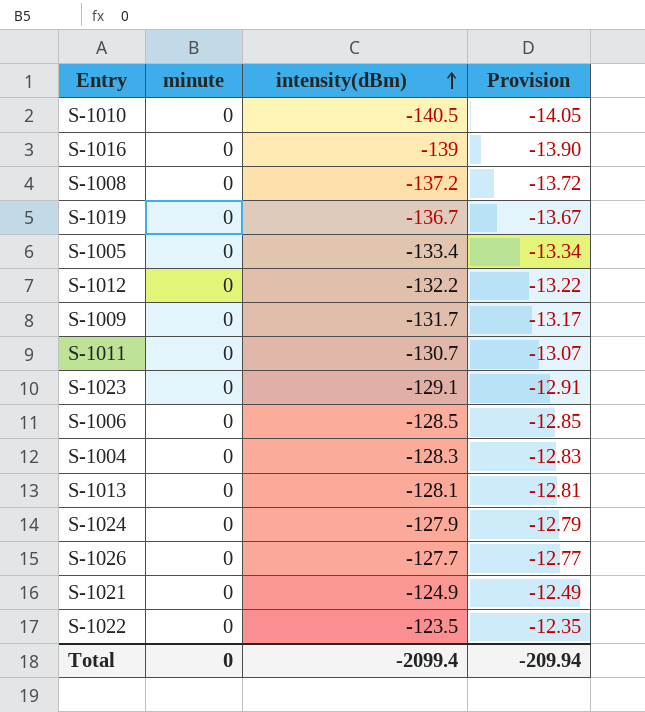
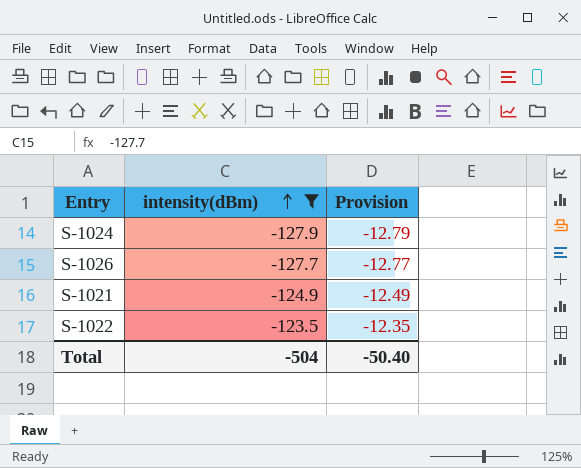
filter: none -> intensity(dBm) >= -127.9
column minute | position: 2 -> none
Total | intensity(dBm): -2099.4 -> -504
Total | Provision: -209.94 -> -50.40

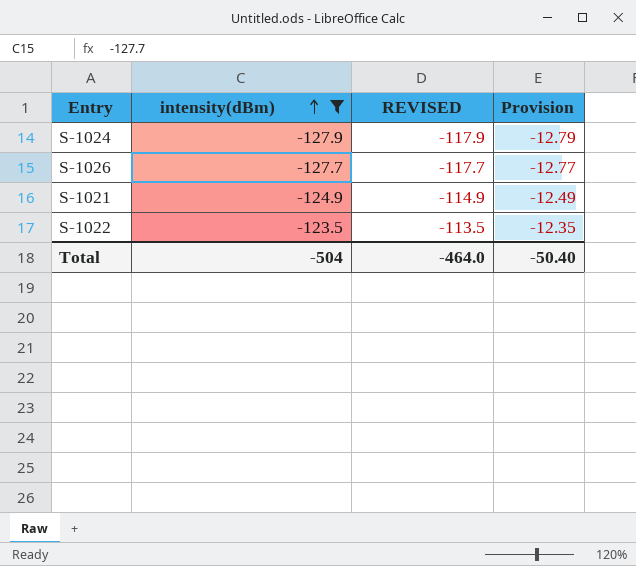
column REVISED | formula: none -> [intensity(dBm)] + 10

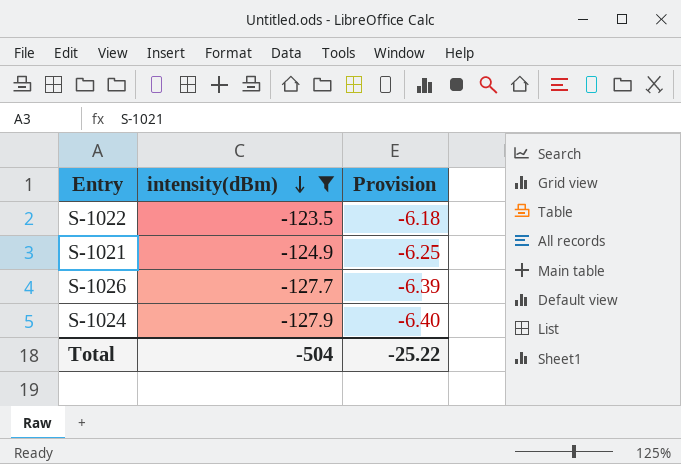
row order: intensity(dBm) ascending -> intensity(dBm) descending
column REVISED | formula: [intensity(dBm)] + 10 -> none
column Provision | formula: [intensity(dBm)] * 0.1 -> [intensity(dBm)] * 0.05
Total | Provision: -50.40 -> -25.22

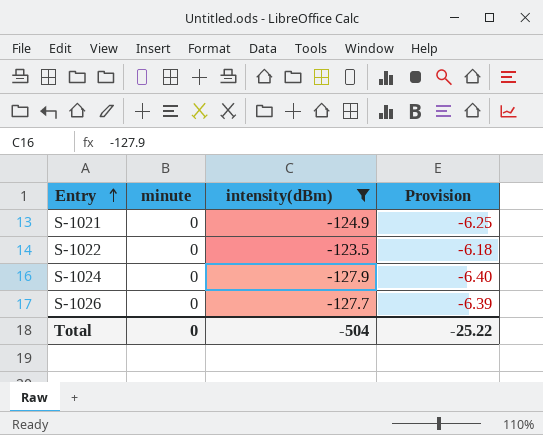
row order: intensity(dBm) descending -> Entry ascending
column minute | position: none -> 2

